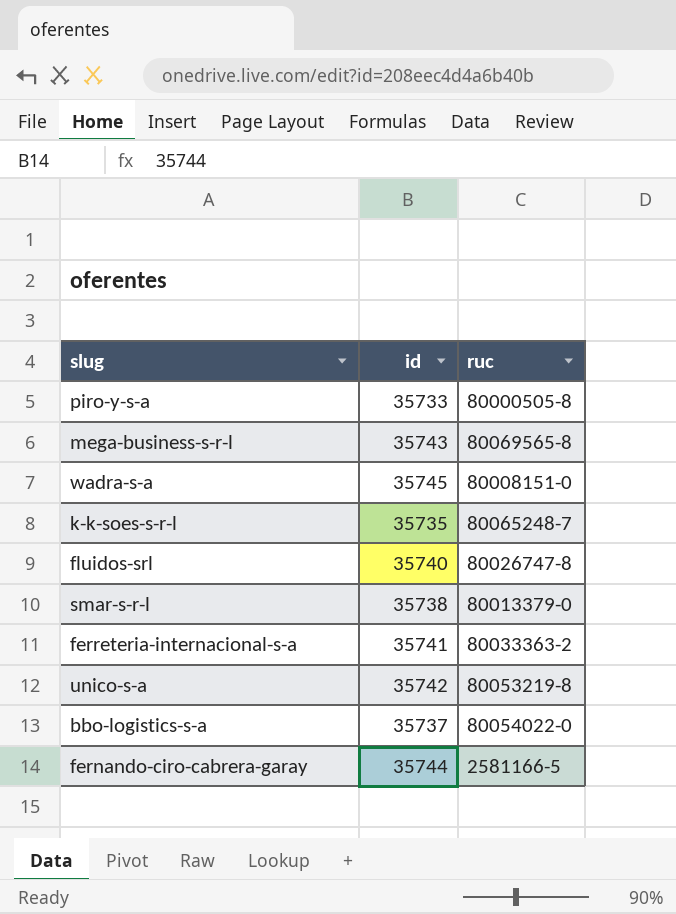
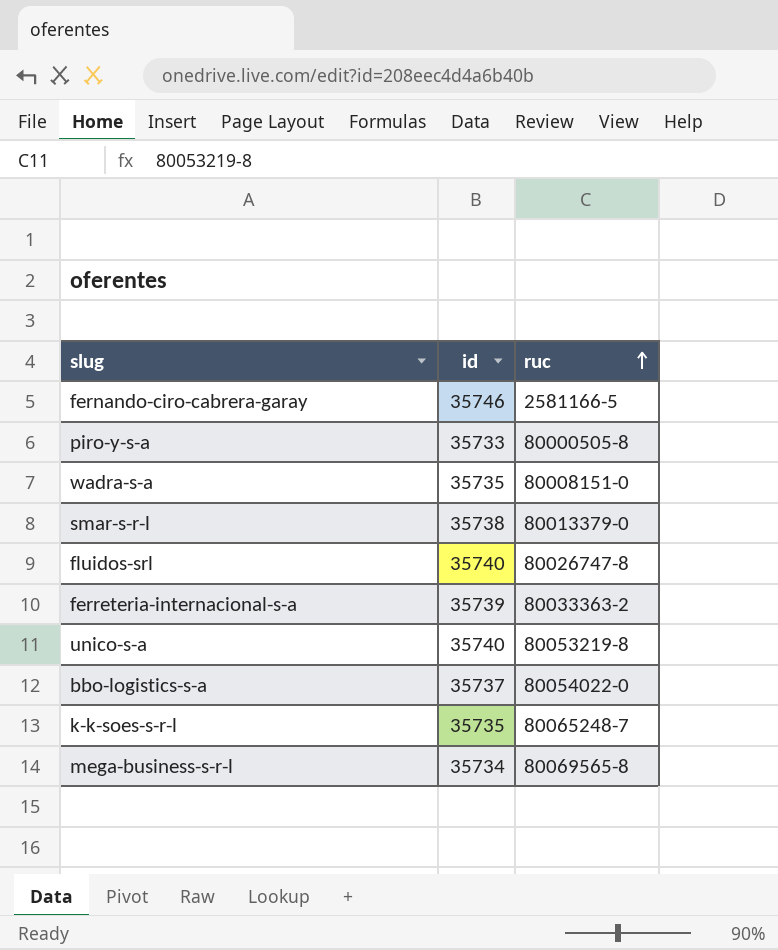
row order: none -> ruc ascending
fernando-ciro-cabrera-garay | id: 35744 -> 35746
wadra-s-a | id: 35745 -> 35735
ferreteria-internacional-s-a | id: 35741 -> 35739
unico-s-a | id: 35742 -> 35740
mega-business-s-r-l | id: 35743 -> 35734

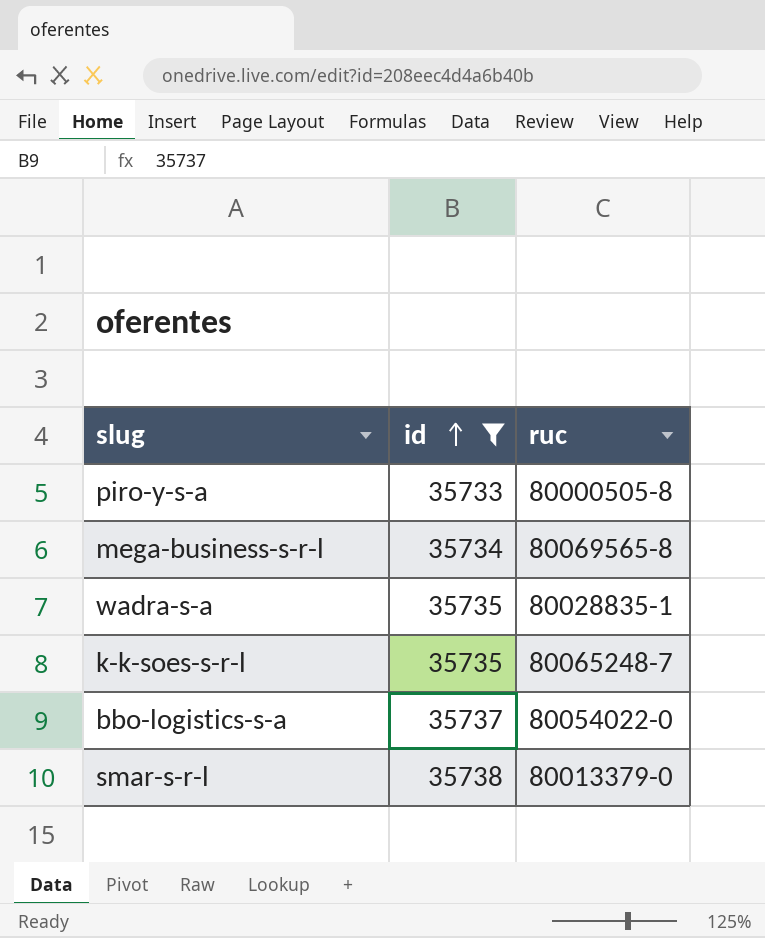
filter: none -> id <= 35738
row order: ruc ascending -> id ascending
wadra-s-a | ruc: 80008151-0 -> 80028835-1

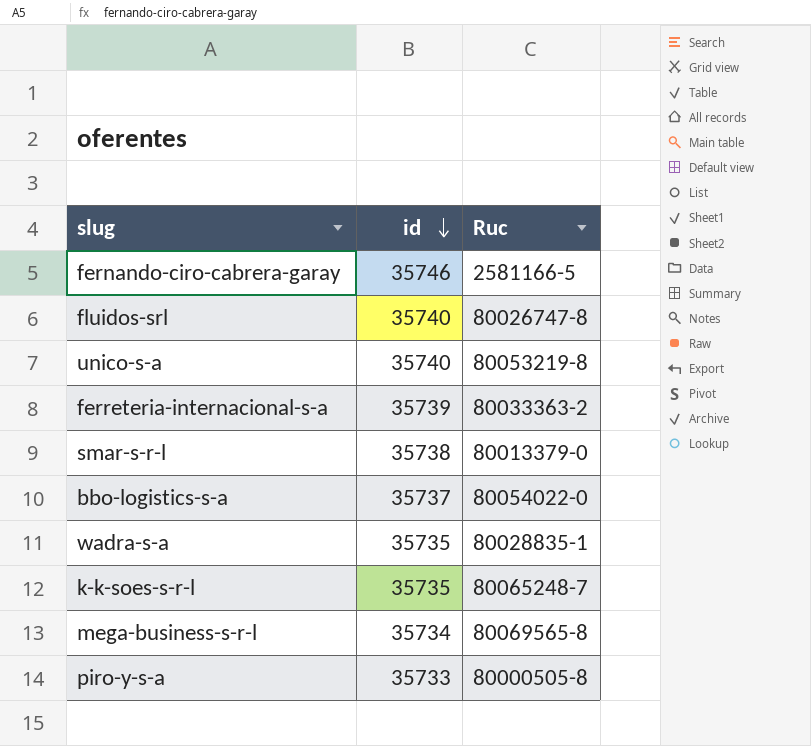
filter: id <= 35738 -> none
row order: id ascending -> id descending
column name: ruc -> Ruc

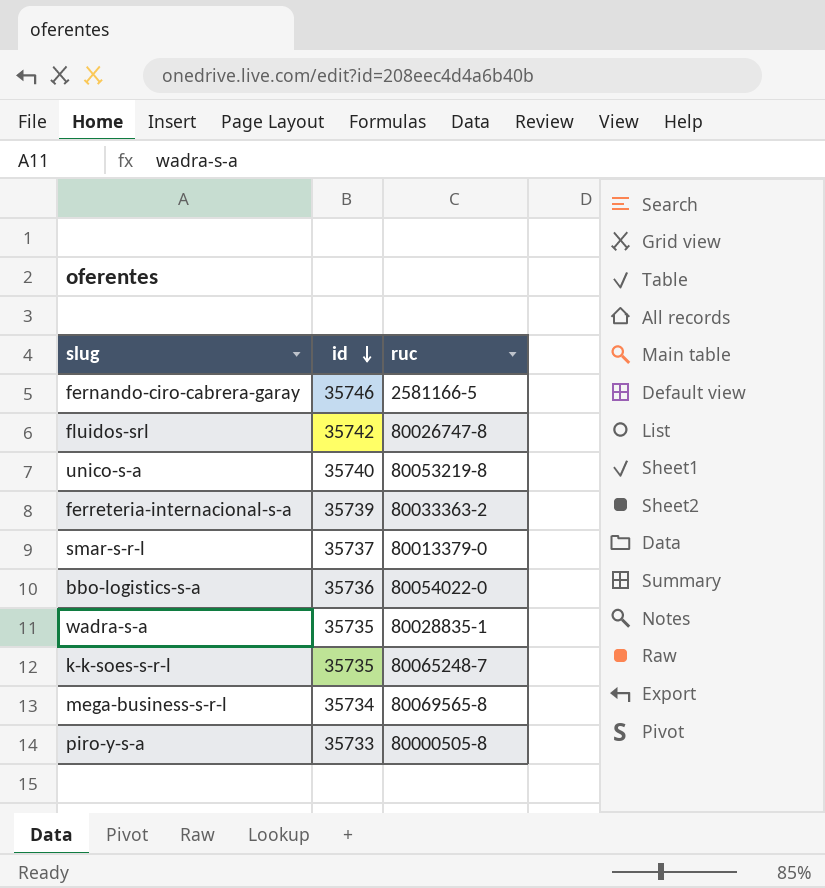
column name: Ruc -> ruc
fluidos-srl | id: 35740 -> 35742
smar-s-r-l | id: 35738 -> 35737
bbo-logistics-s-a | id: 35737 -> 35736

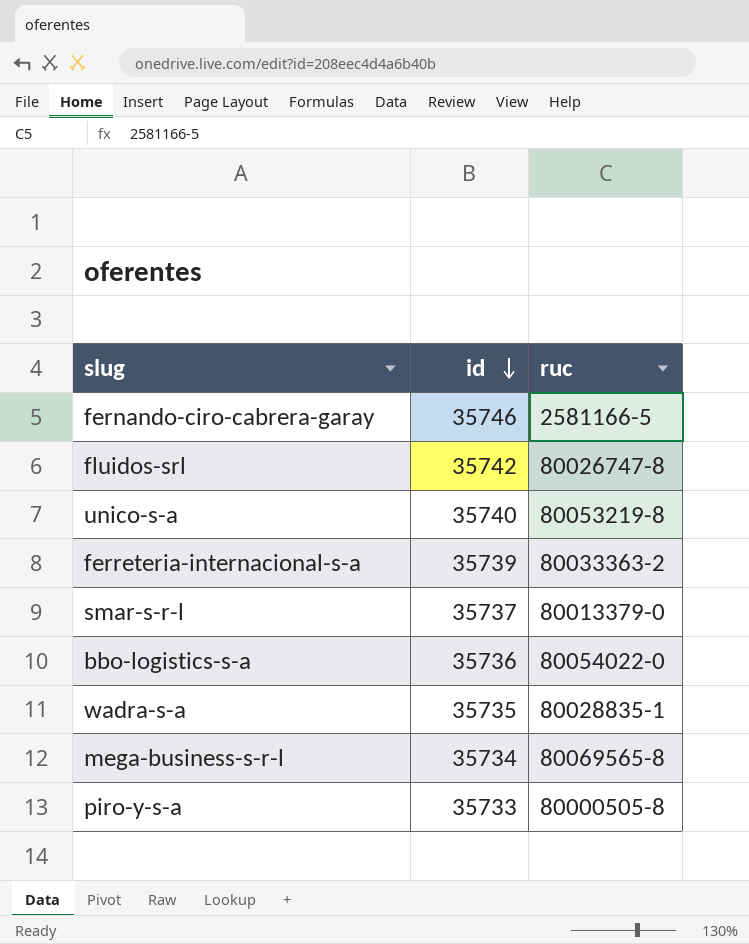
row k-k-soes-s-r-l: 35735 | 80065248-7 -> none

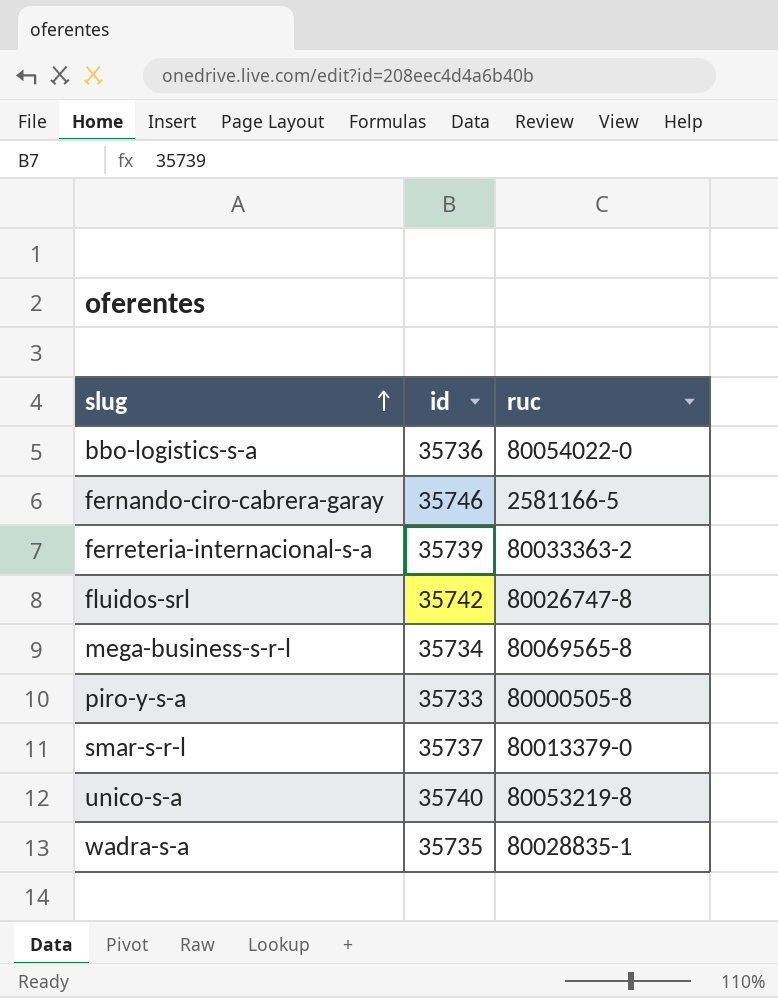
row order: id descending -> slug ascending

